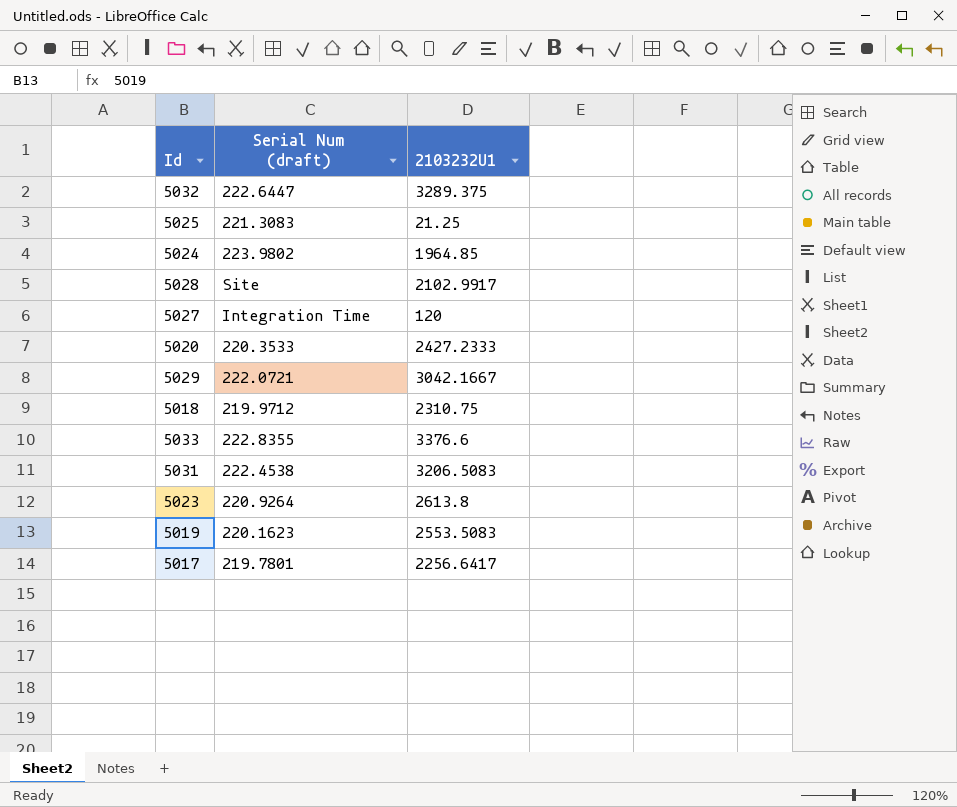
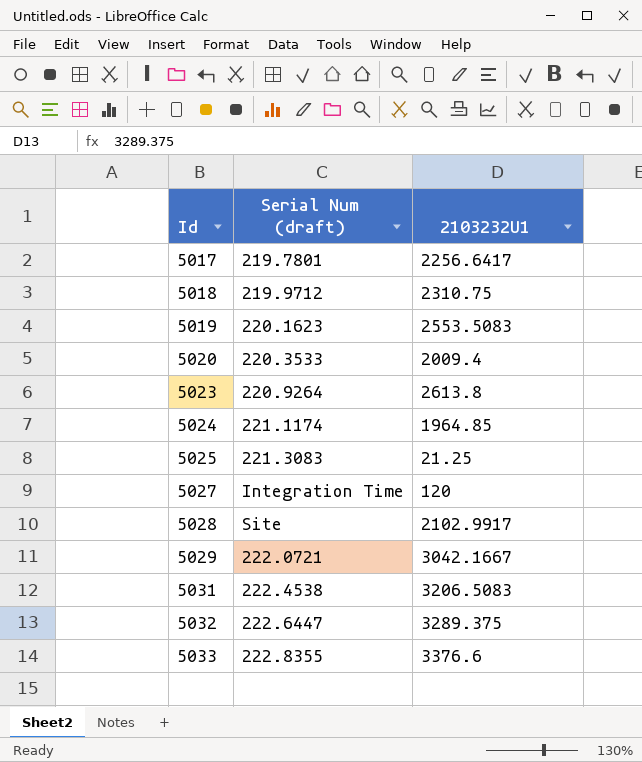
row order: none -> Id ascending
5020 | 2103232U1: 2427.2333 -> 2009.4
5024 | Serial Num (draft): 223.9802 -> 221.1174

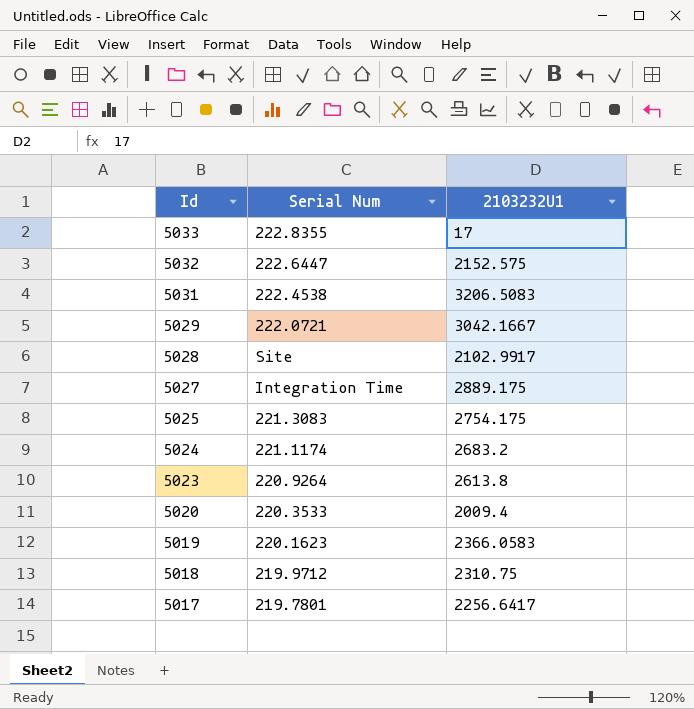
row order: Id ascending -> Id descending
column name: Serial Num (draft) -> Serial Num
5033 | 2103232U1: 3376.6 -> 17
5032 | 2103232U1: 3289.375 -> 2152.575
5027 | 2103232U1: 120 -> 2889.175
5025 | 2103232U1: 21.25 -> 2754.175
5024 | 2103232U1: 1964.85 -> 2683.2
5019 | 2103232U1: 2553.5083 -> 2366.0583

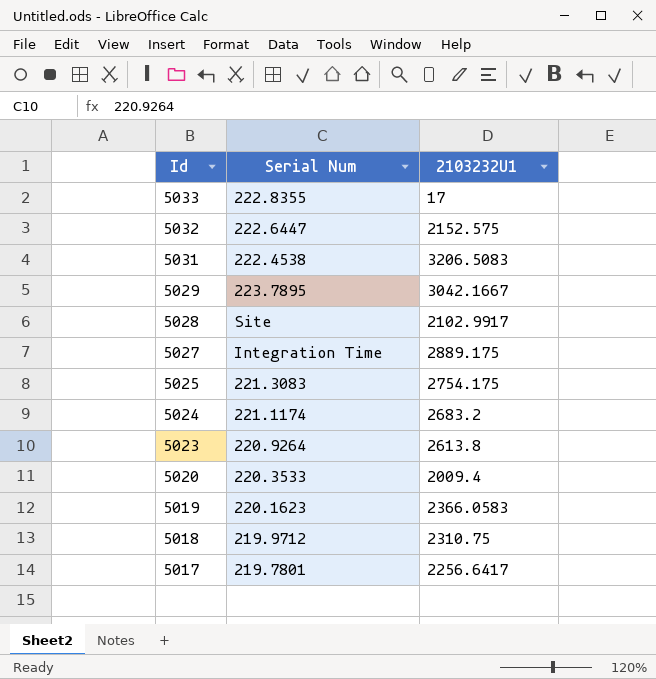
5029 | Serial Num: 222.0721 -> 223.7895

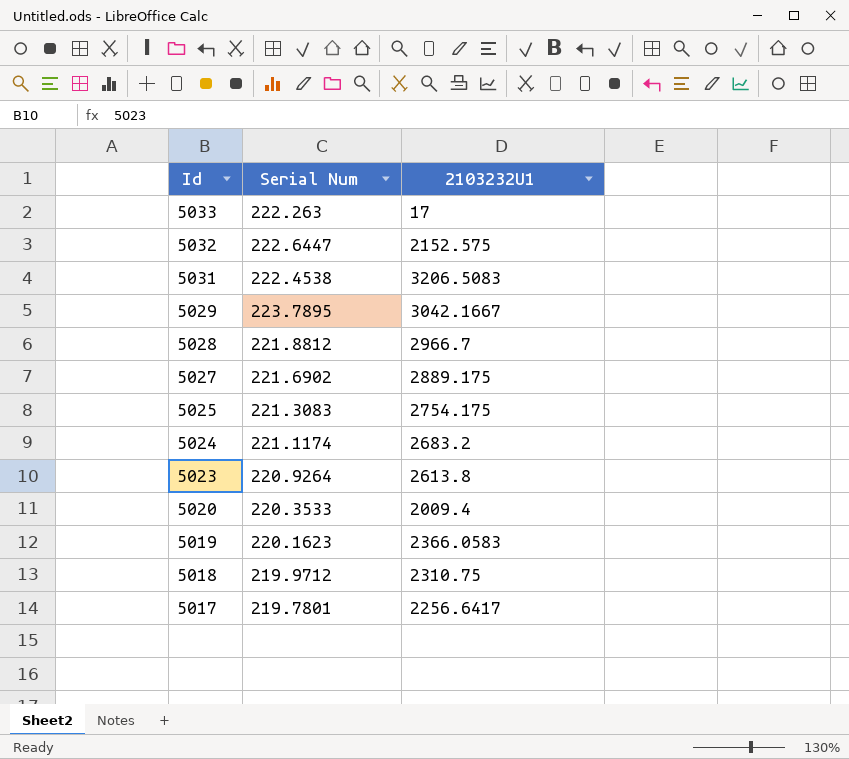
5033 | Serial Num: 222.8355 -> 222.263
5028 | Serial Num: Site -> 221.8812
5028 | 2103232U1: 2102.9917 -> 2966.7
5027 | Serial Num: Integration Time -> 221.6902

